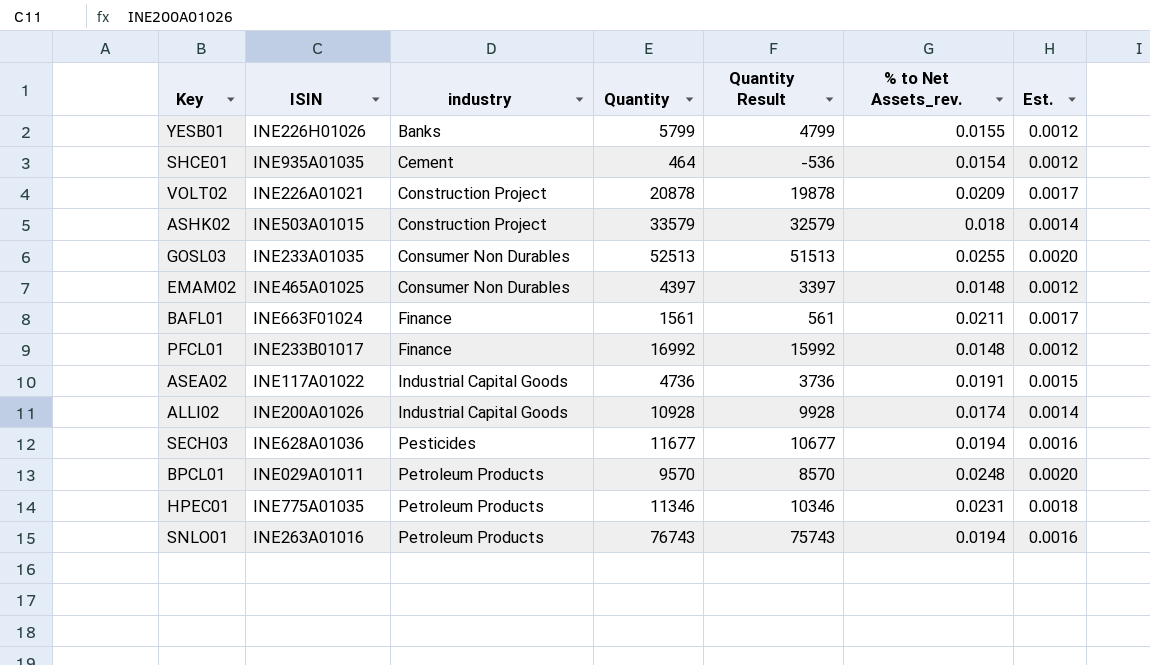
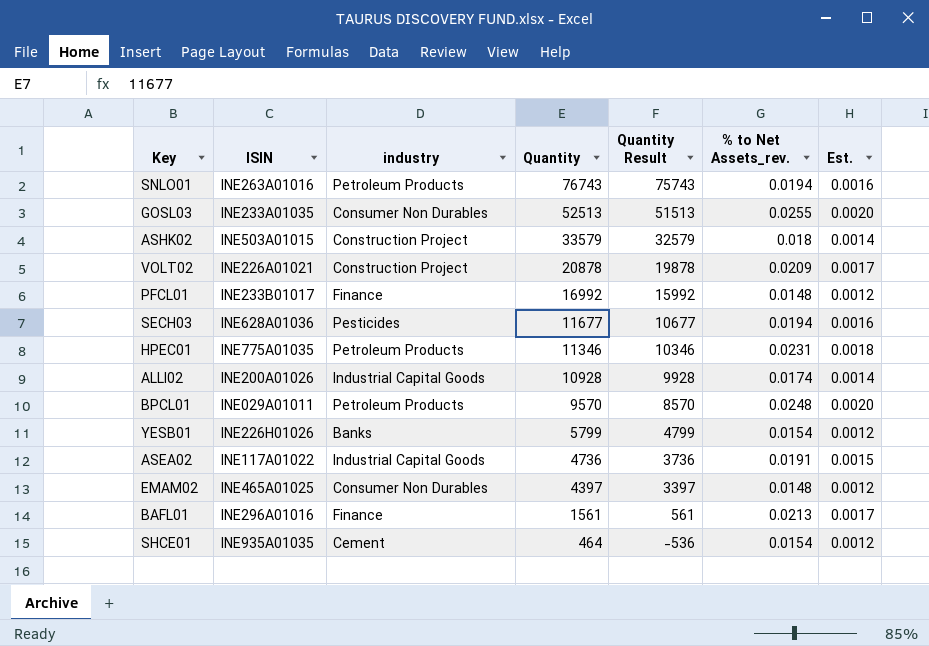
row order: industry ascending -> Quantity descending
YESB01 | % to Net Assets_rev.: 0.0155 -> 0.0154
BAFL01 | ISIN: INE663F01024 -> INE296A01016
BAFL01 | % to Net Assets_rev.: 0.0211 -> 0.0213

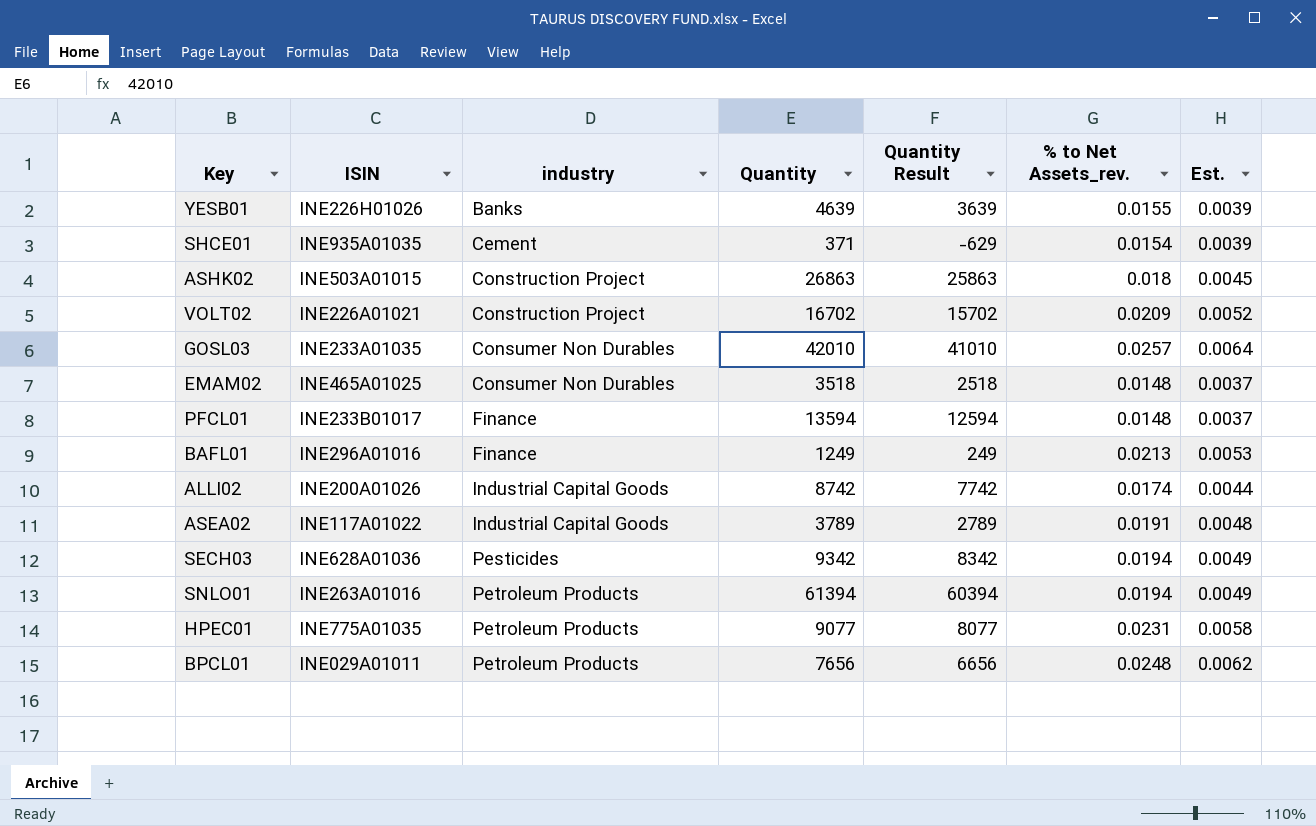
row order: Quantity descending -> industry ascending
column Est. | formula: [% to Net Assets_rev.] * 0.08 -> [% to Net Assets_rev.] * 0.25
YESB01 | Quantity: 5799 -> 4639
YESB01 | Quantity Result: 4799 -> 3639
YESB01 | % to Net Assets_rev.: 0.0154 -> 0.0155
SHCE01 | Quantity: 464 -> 371
SHCE01 | Quantity Result: -536 -> -629
ASHK02 | Quantity: 33579 -> 26863
ASHK02 | Quantity Result: 32579 -> 25863
VOLT02 | Quantity: 20878 -> 16702
VOLT02 | Quantity Result: 19878 -> 15702
GOSL03 | Quantity: 52513 -> 42010
GOSL03 | Quantity Result: 51513 -> 41010
GOSL03 | % to Net Assets_rev.: 0.0255 -> 0.0257
EMAM02 | Quantity: 4397 -> 3518
EMAM02 | Quantity Result: 3397 -> 2518
PFCL01 | Quantity: 16992 -> 13594
PFCL01 | Quantity Result: 15992 -> 12594
BAFL01 | Quantity: 1561 -> 1249
BAFL01 | Quantity Result: 561 -> 249
ALLI02 | Quantity: 10928 -> 8742
ALLI02 | Quantity Result: 9928 -> 7742
ASEA02 | Quantity: 4736 -> 3789
ASEA02 | Quantity Result: 3736 -> 2789
SECH03 | Quantity: 11677 -> 9342
SECH03 | Quantity Result: 10677 -> 8342
SNLO01 | Quantity: 76743 -> 61394
SNLO01 | Quantity Result: 75743 -> 60394
HPEC01 | Quantity: 11346 -> 9077
HPEC01 | Quantity Result: 10346 -> 8077
BPCL01 | Quantity: 9570 -> 7656
BPCL01 | Quantity Result: 8570 -> 6656

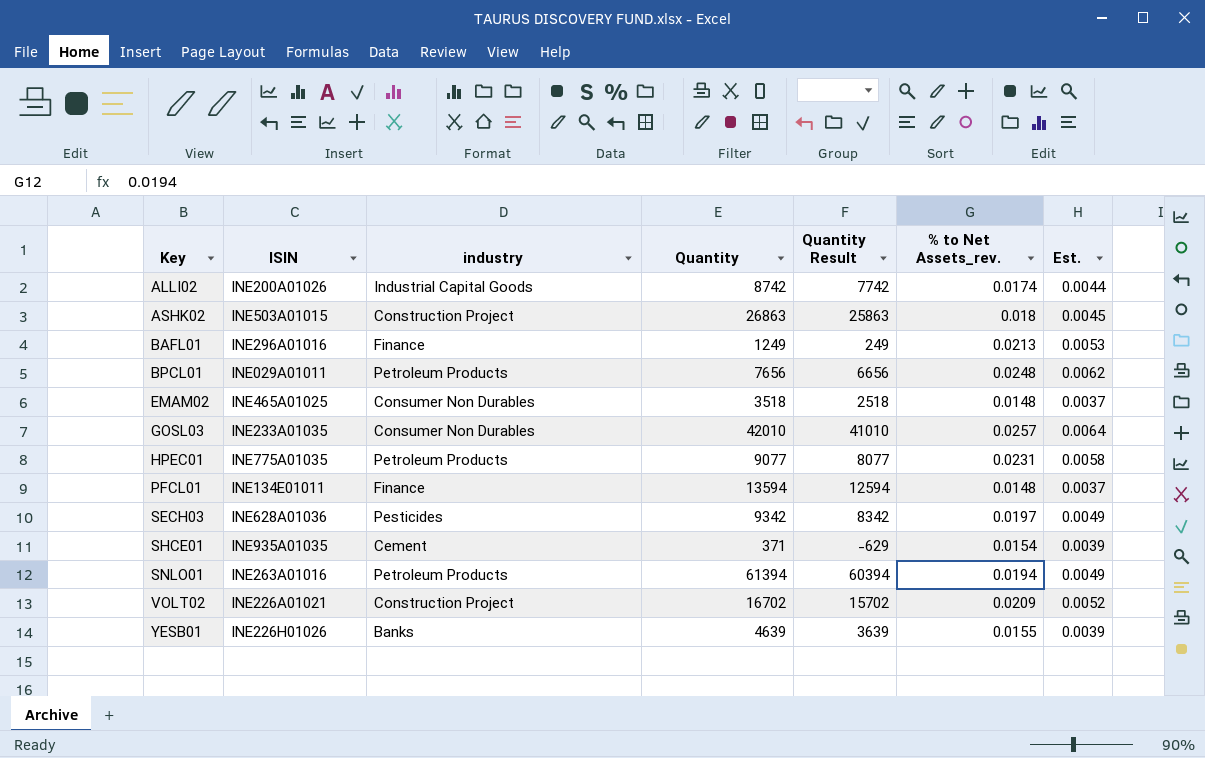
row order: industry ascending -> Key ascending
row ASEA02: INE117A01022 | Industrial Capital Goods | 3789 | 2789 | 0.0191 | 0.0048 -> none
PFCL01 | ISIN: INE233B01017 -> INE134E01011
SECH03 | % to Net Assets_rev.: 0.0194 -> 0.0197

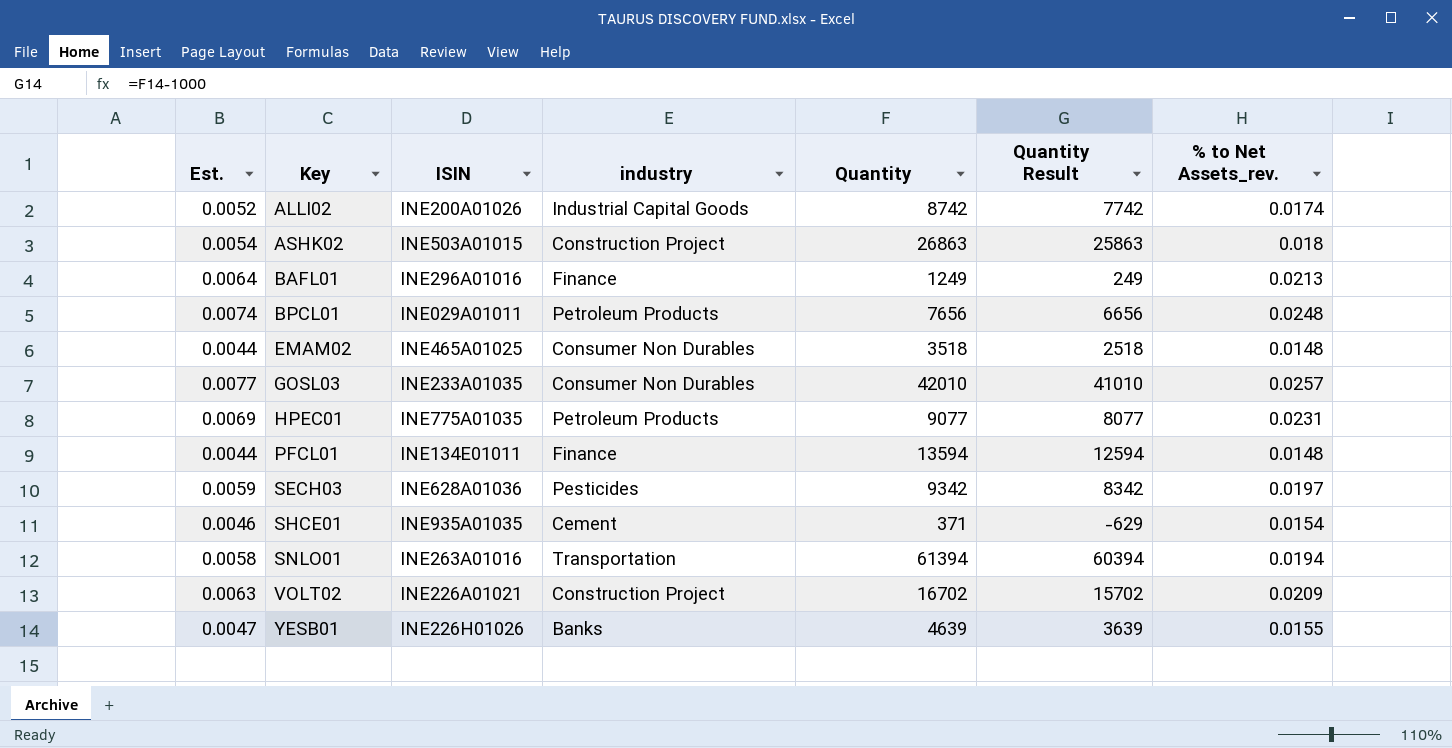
column Est. | formula: [% to Net Assets_rev.] * 0.25 -> [% to Net Assets_rev.] * 0.3
column Est. | position: 7 -> 1
SNLO01 | industry: Petroleum Products -> Transportation

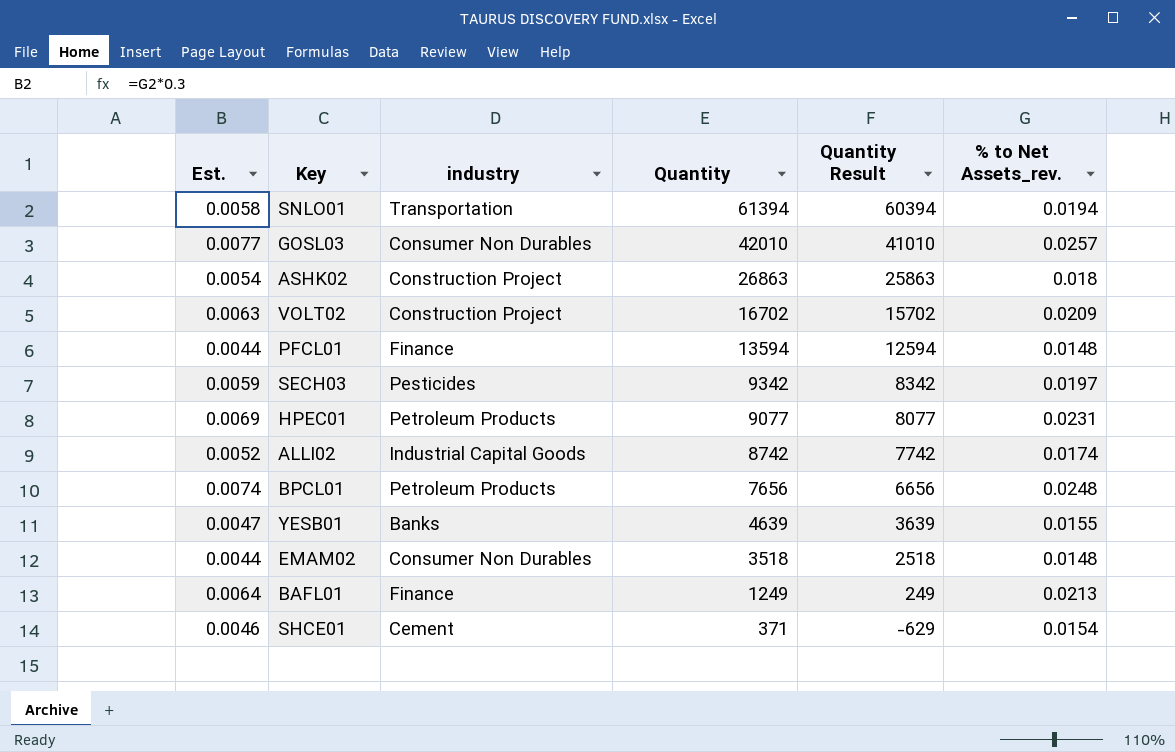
row order: Key ascending -> Quantity descending
column ISIN | position: 3 -> none

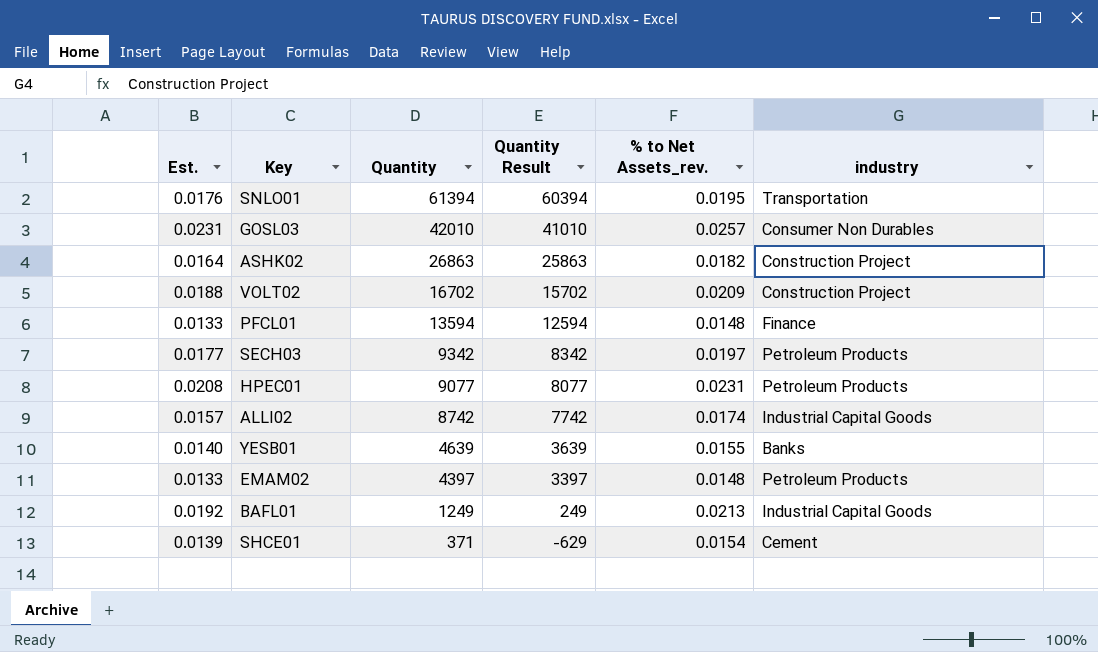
column Est. | formula: [% to Net Assets_rev.] * 0.3 -> [% to Net Assets_rev.] * 0.9
column industry | position: 3 -> 6
row BPCL01: 0.0074 | Petroleum Products | 7656 | 6656 | 0.0248 -> none
SNLO01 | % to Net Assets_rev.: 0.0194 -> 0.0195
ASHK02 | % to Net Assets_rev.: 0.018 -> 0.0182
SECH03 | industry: Pesticides -> Petroleum Products
EMAM02 | Quantity: 3518 -> 4397
EMAM02 | Quantity Result: 2518 -> 3397
EMAM02 | industry: Consumer Non Durables -> Petroleum Products
BAFL01 | industry: Finance -> Industrial Capital Goods

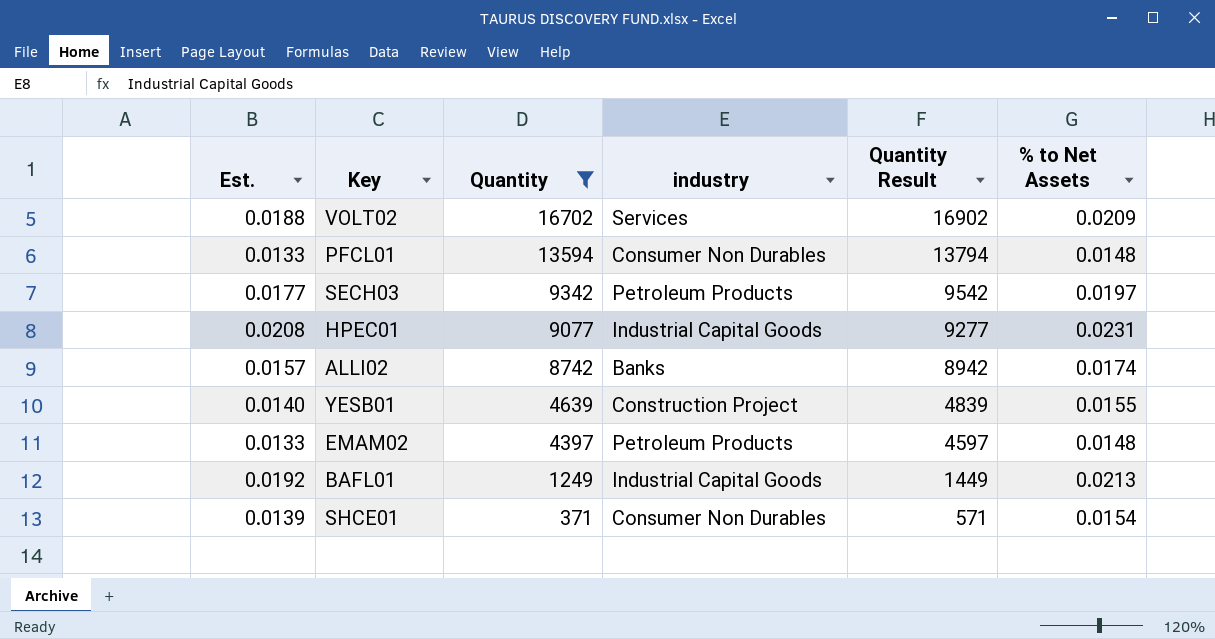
filter: none -> Quantity <= 16702
column industry | position: 6 -> 4
column Quantity Result | formula: [Quantity] - 1000 -> [Quantity] + 200
column name: % to Net Assets_rev. -> % to Net Assets
VOLT02 | industry: Construction Project -> Services
PFCL01 | industry: Finance -> Consumer Non Durables
HPEC01 | industry: Petroleum Products -> Industrial Capital Goods
ALLI02 | industry: Industrial Capital Goods -> Banks
YESB01 | industry: Banks -> Construction Project
SHCE01 | industry: Cement -> Consumer Non Durables

